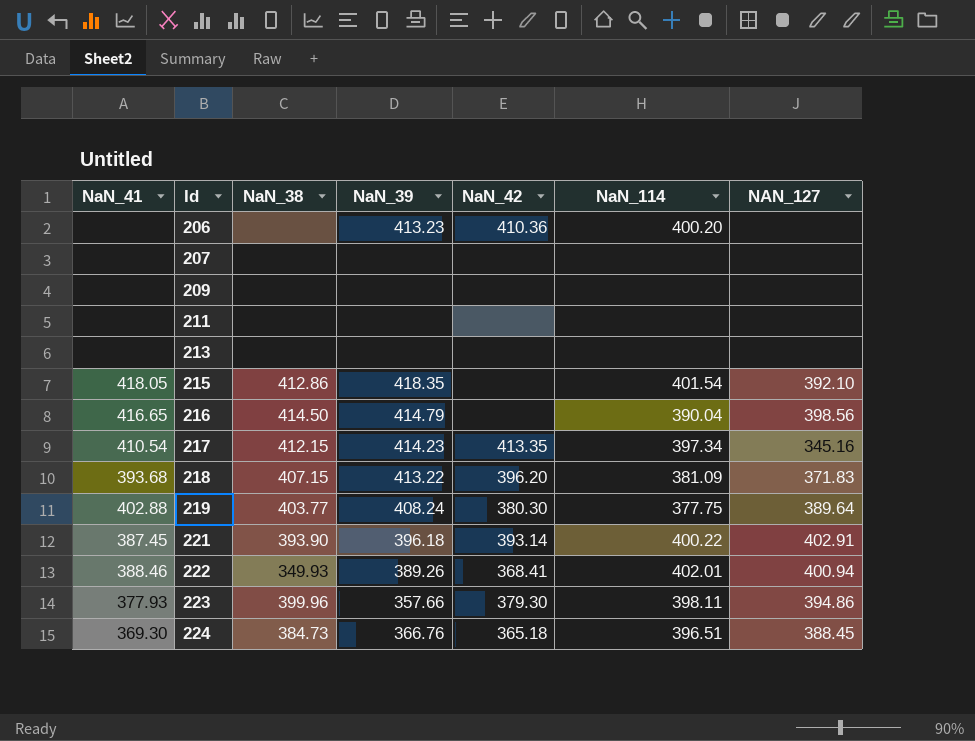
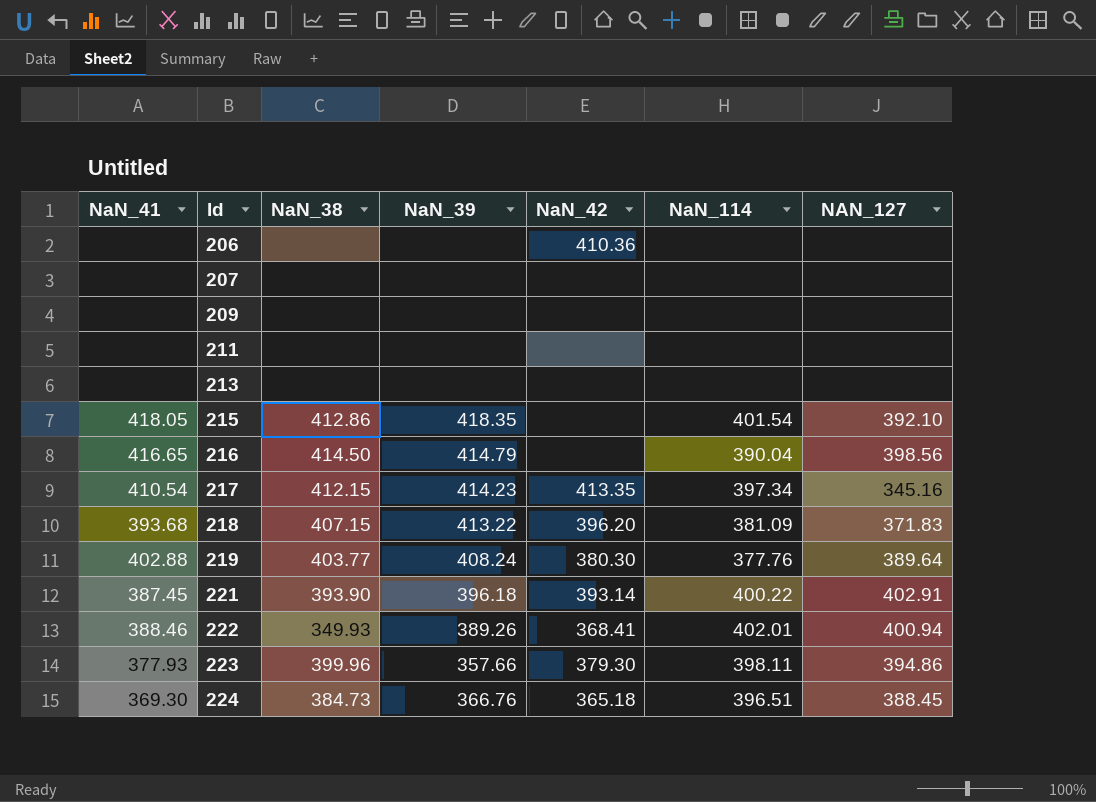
206 | NaN_39: 413.23 -> none
206 | NaN_114: 400.20 -> none
219 | NaN_114: 377.75 -> 377.76

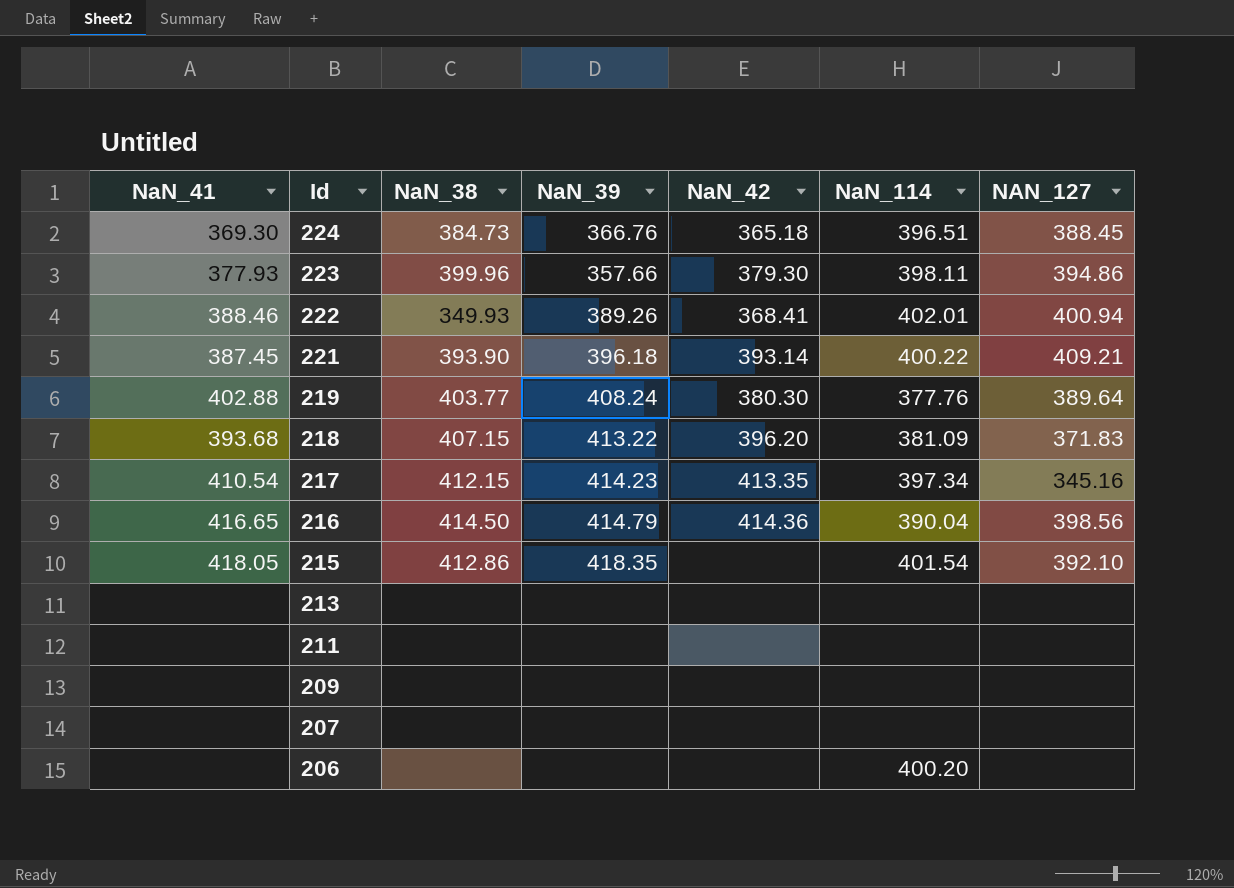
row order: Id ascending -> Id descending
221 | NAN_127: 402.91 -> 409.21
216 | NaN_42: none -> 414.36
206 | NaN_42: 410.36 -> none
206 | NaN_114: none -> 400.20

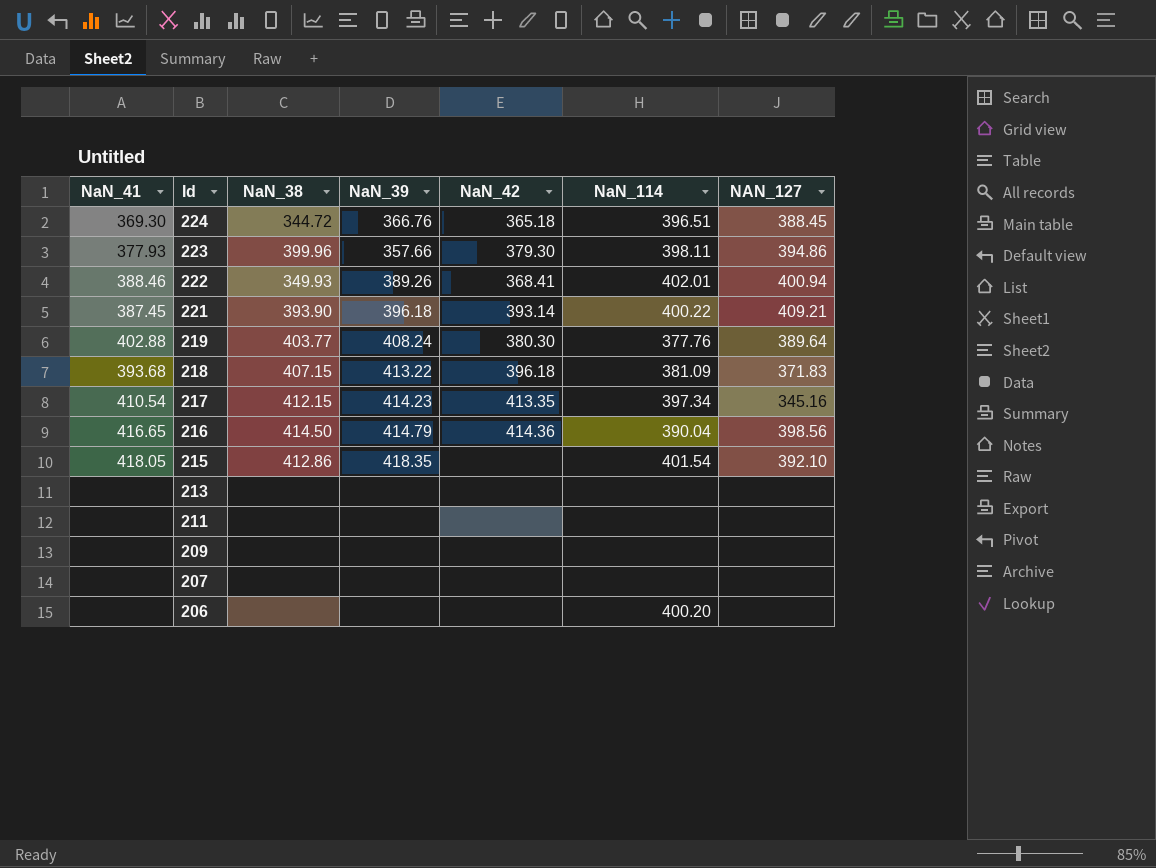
224 | NaN_38: 384.73 -> 344.72
218 | NaN_42: 396.20 -> 396.18

